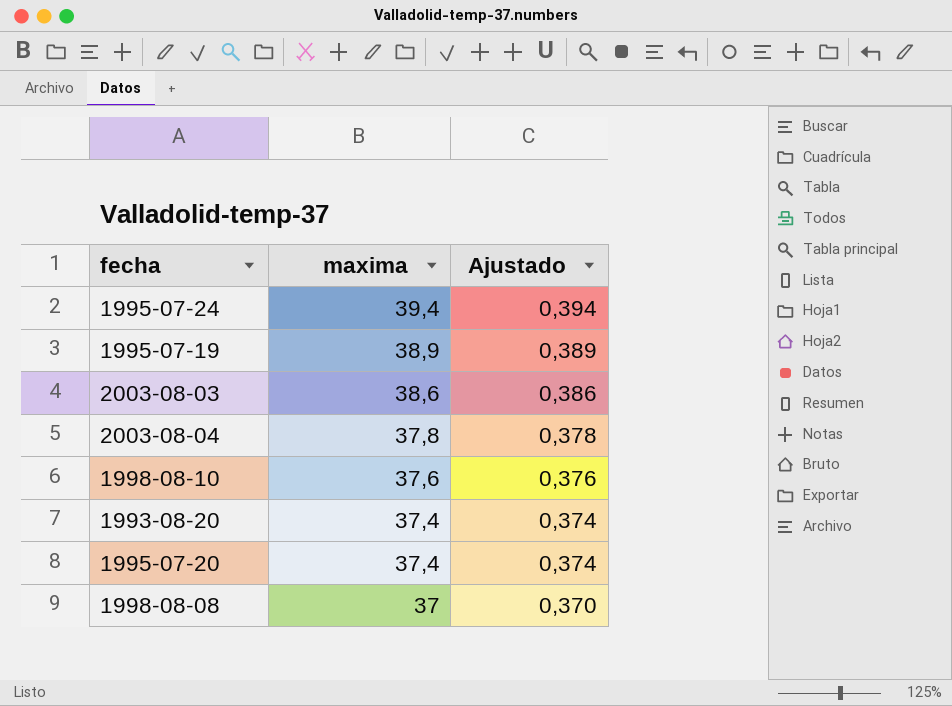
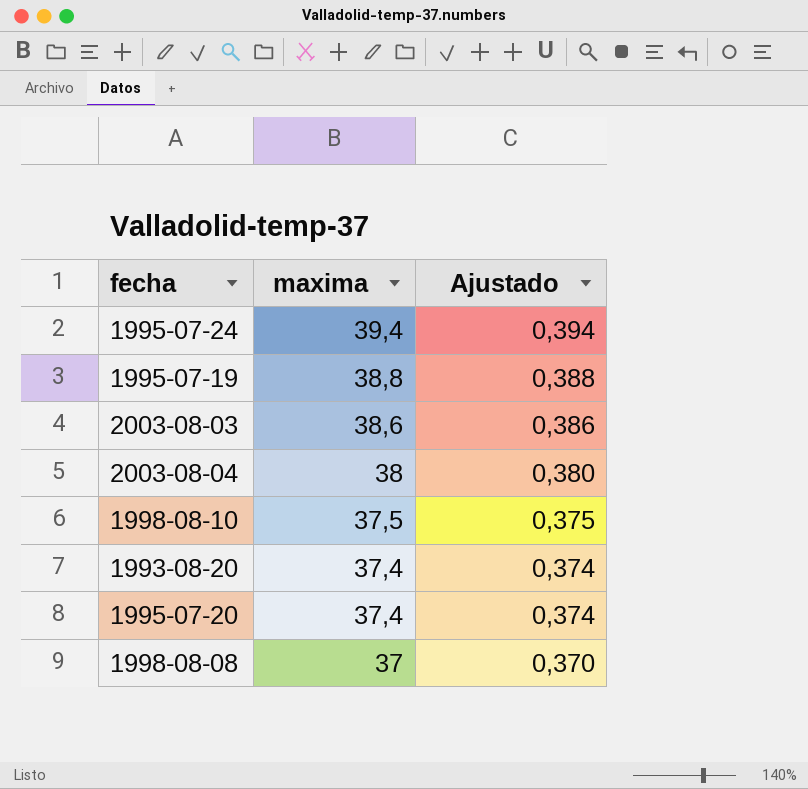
1995-07-19 | maxima: 38,9 -> 38,8
1995-07-19 | Ajustado: 0,389 -> 0,388
2003-08-04 | maxima: 37,8 -> 38
2003-08-04 | Ajustado: 0,378 -> 0,380
1998-08-10 | maxima: 37,6 -> 37,5
1998-08-10 | Ajustado: 0,376 -> 0,375

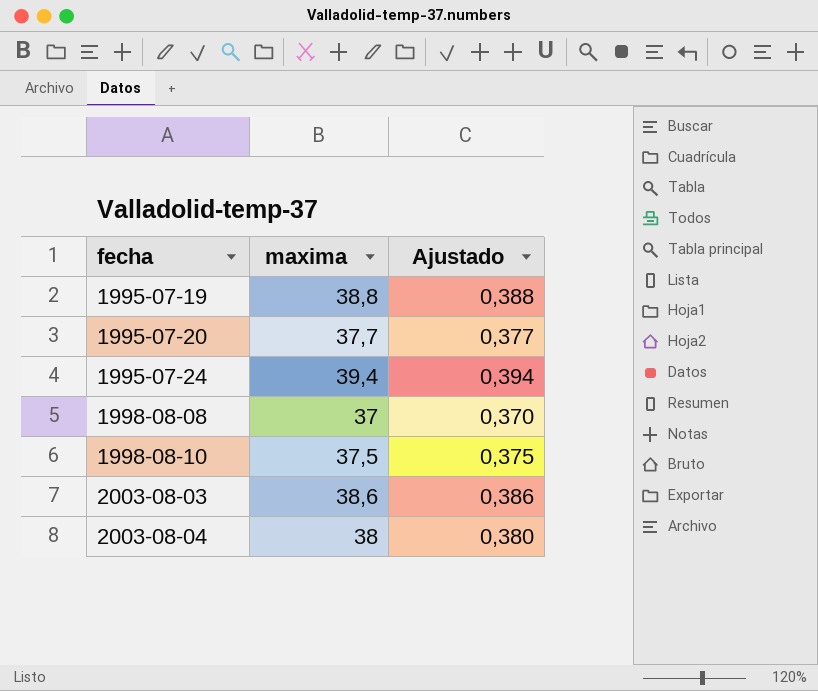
row order: maxima descending -> fecha ascending
row 1993-08-20: 37,4 | 0,374 -> none
1995-07-20 | maxima: 37,4 -> 37,7
1995-07-20 | Ajustado: 0,374 -> 0,377

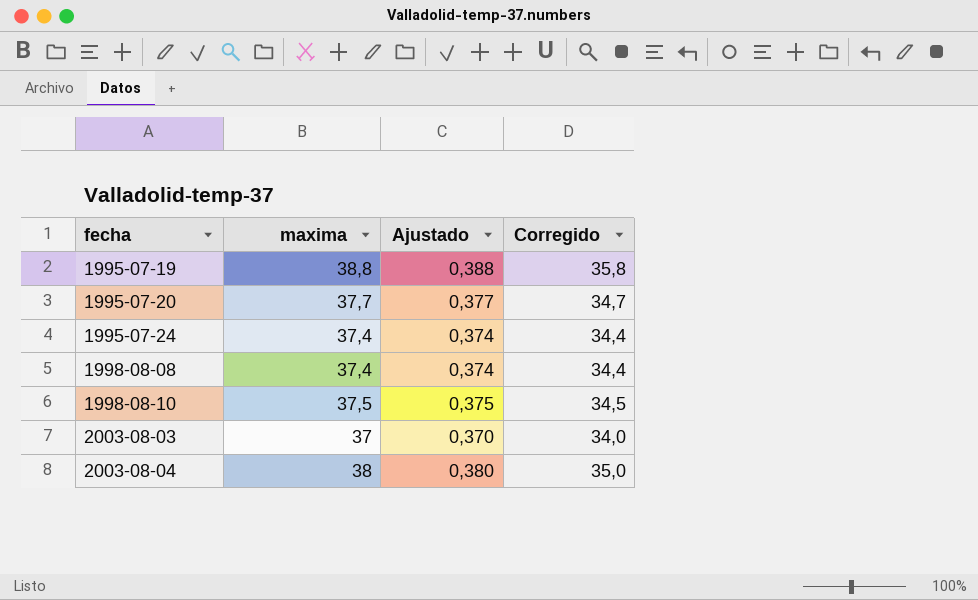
column Corregido | formula: none -> [maxima] - 3
1995-07-24 | maxima: 39,4 -> 37,4
1995-07-24 | Ajustado: 0,394 -> 0,374
1998-08-08 | maxima: 37 -> 37,4
1998-08-08 | Ajustado: 0,370 -> 0,374
2003-08-03 | maxima: 38,6 -> 37
2003-08-03 | Ajustado: 0,386 -> 0,370

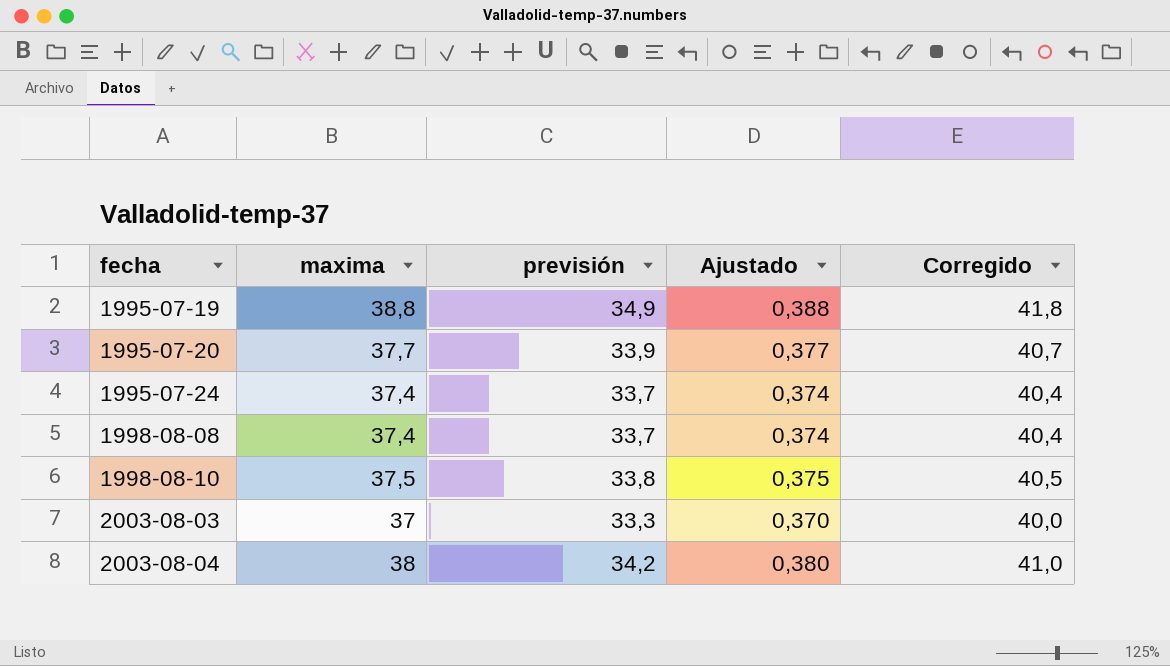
column previsión | formula: none -> [maxima] * 0,9
column Corregido | formula: [maxima] - 3 -> [maxima] + 3

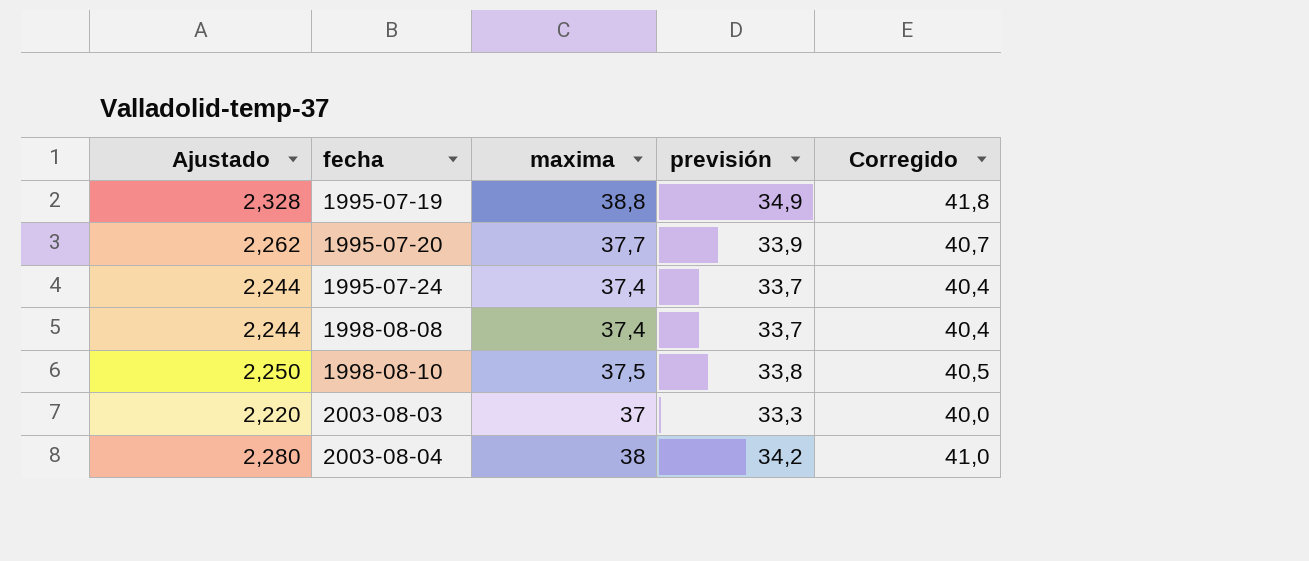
column Ajustado | formula: [maxima] * 0,01 -> [maxima] * 0,06
column Ajustado | position: 4 -> 1

